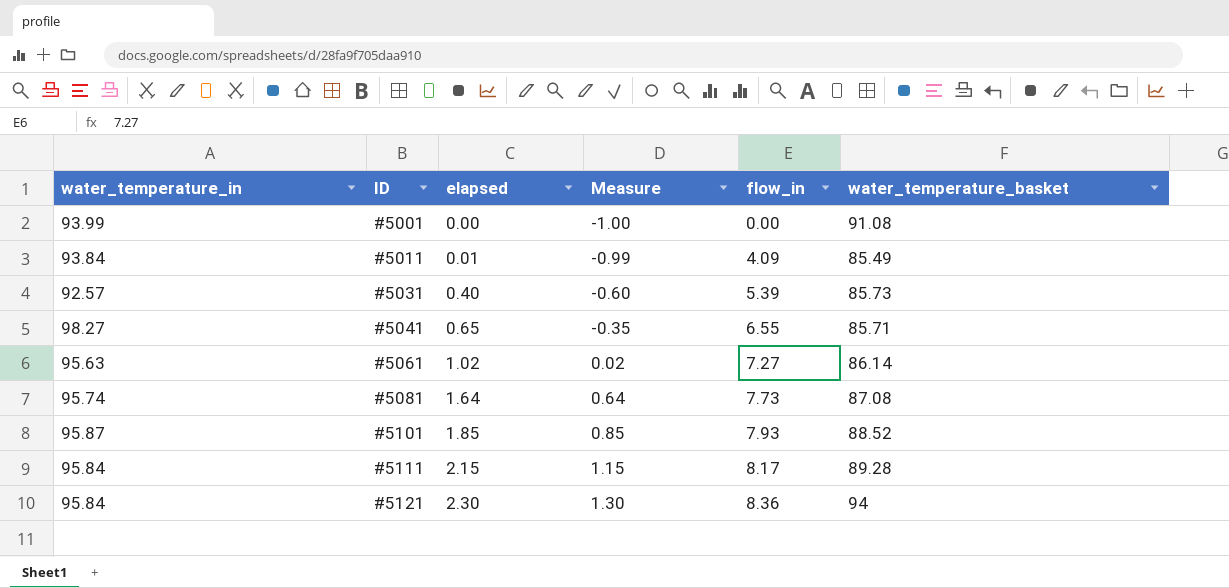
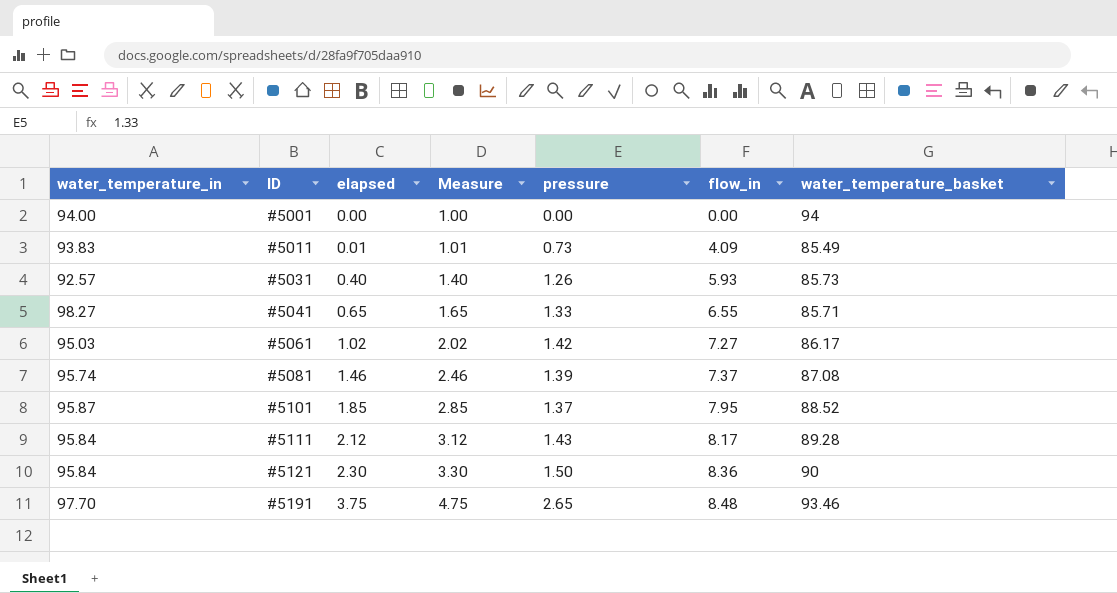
column Measure | formula: [elapsed] - 1 -> [elapsed] + 1
column pressure | position: none -> 5
#5001 | water_temperature_in: 93.99 -> 94.00
#5001 | water_temperature_basket: 91.08 -> 94
#5011 | water_temperature_in: 93.84 -> 93.83
#5031 | flow_in: 5.39 -> 5.93
#5061 | water_temperature_in: 95.63 -> 95.03
#5061 | water_temperature_basket: 86.14 -> 86.17
#5081 | elapsed: 1.64 -> 1.46
#5081 | flow_in: 7.73 -> 7.37
#5101 | flow_in: 7.93 -> 7.95
#5111 | elapsed: 2.15 -> 2.12
#5121 | water_temperature_basket: 94 -> 90
row #5191: none -> 97.70 | 3.75 | 4.75 | 2.65 | 8.48 | 93.46

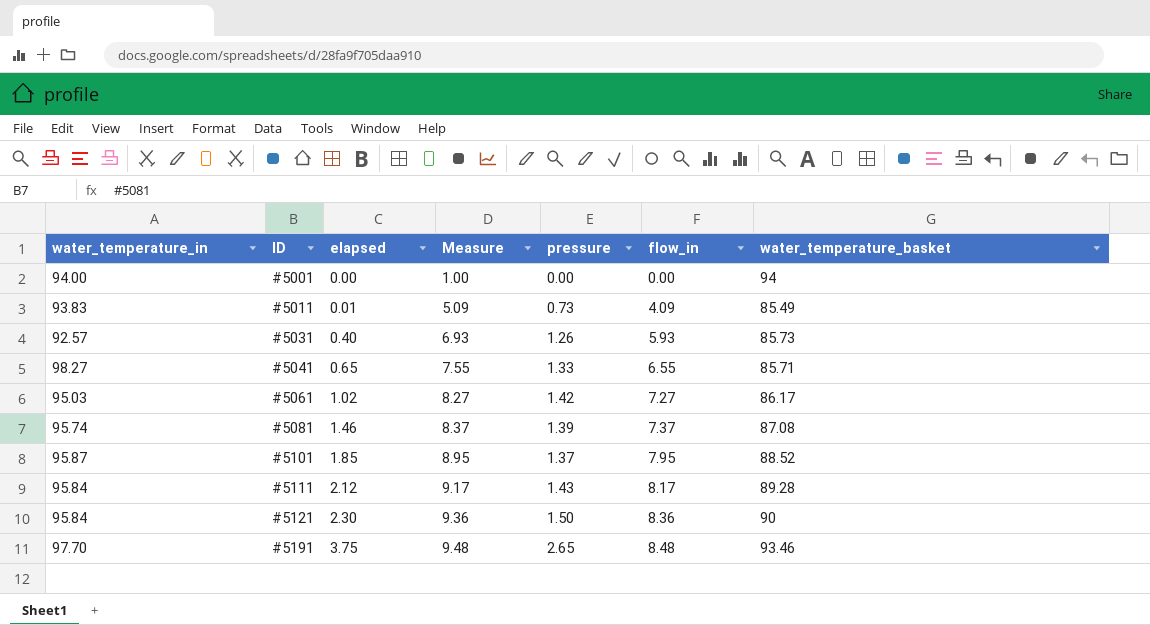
column Measure | formula: [elapsed] + 1 -> [flow_in] + 1

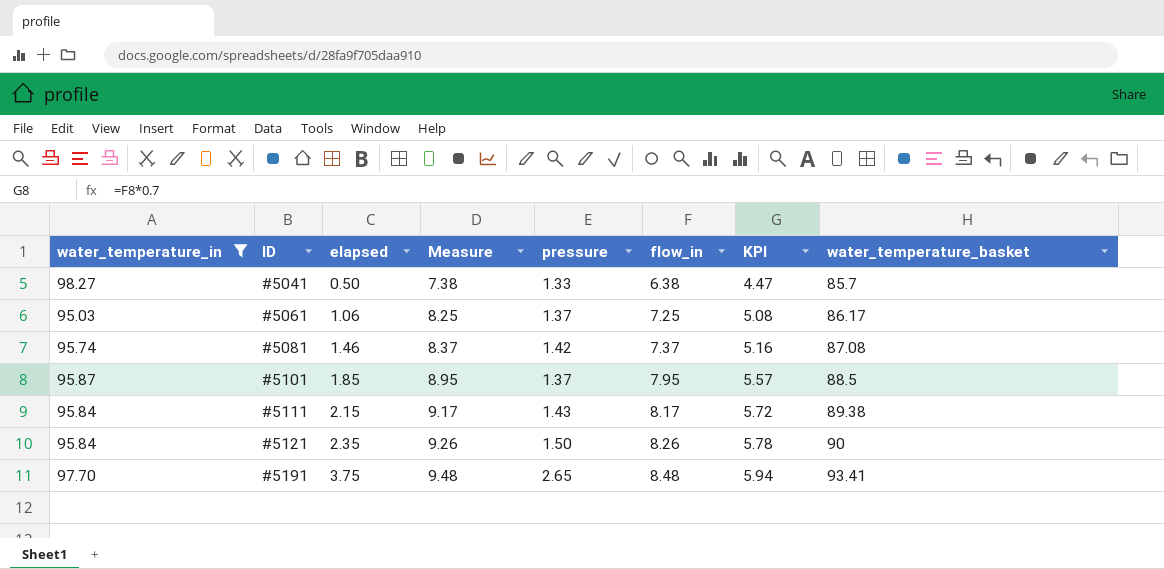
filter: none -> water_temperature_in >= 95.03
column KPI | formula: none -> [flow_in] * 0.7
#5041 | elapsed: 0.65 -> 0.50
#5041 | Measure: 7.55 -> 7.38
#5041 | flow_in: 6.55 -> 6.38
#5041 | water_temperature_basket: 85.71 -> 85.7
#5061 | elapsed: 1.02 -> 1.06
#5061 | Measure: 8.27 -> 8.25
#5061 | pressure: 1.42 -> 1.37
#5061 | flow_in: 7.27 -> 7.25
#5081 | pressure: 1.39 -> 1.42
#5101 | water_temperature_basket: 88.52 -> 88.5
#5111 | elapsed: 2.12 -> 2.15
#5111 | water_temperature_basket: 89.28 -> 89.38
#5121 | elapsed: 2.30 -> 2.35
#5121 | Measure: 9.36 -> 9.26
#5121 | flow_in: 8.36 -> 8.26
#5191 | water_temperature_basket: 93.46 -> 93.41

